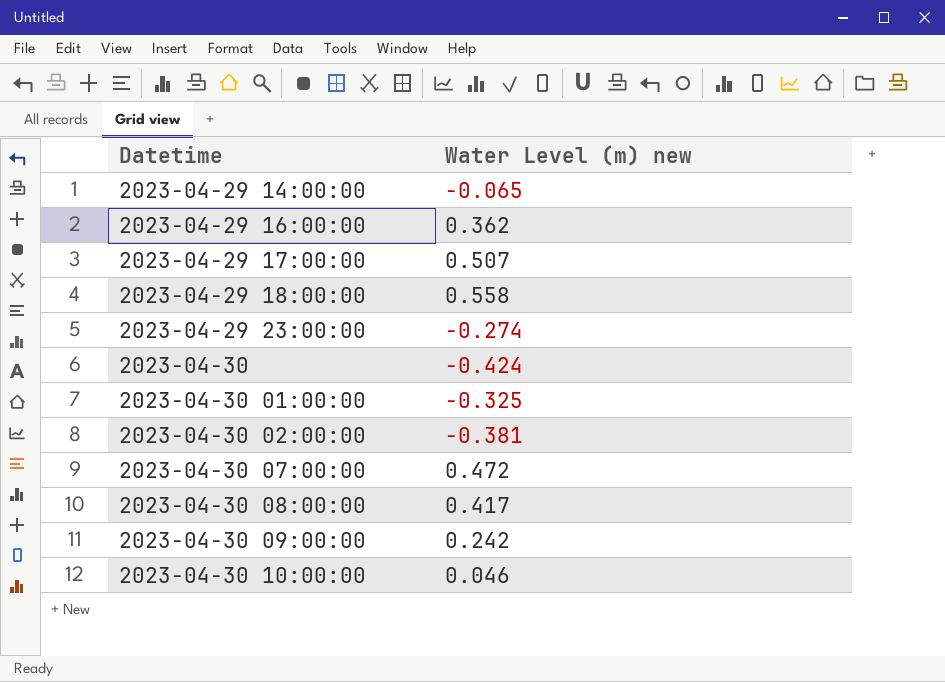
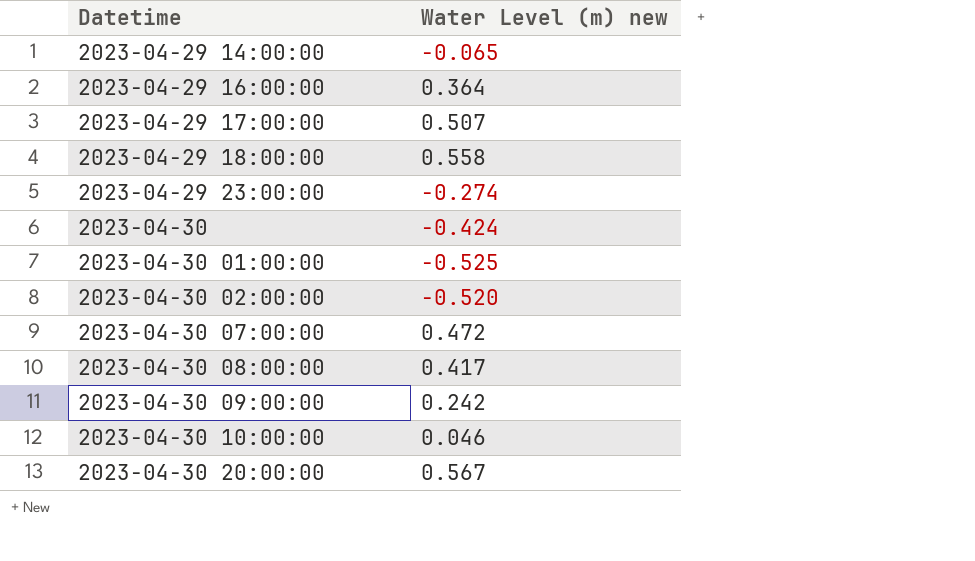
2023-04-29 16:00:00 | Water Level (m) new: 0.362 -> 0.364
2023-04-30 01:00:00 | Water Level (m) new: -0.325 -> -0.525
2023-04-30 02:00:00 | Water Level (m) new: -0.381 -> -0.520
row 2023-04-30 20:00:00: none -> 0.567

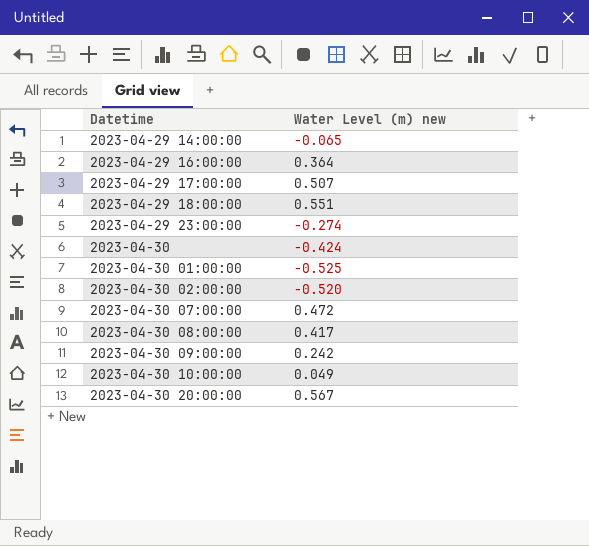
2023-04-29 18:00:00 | Water Level (m) new: 0.558 -> 0.551
2023-04-30 10:00:00 | Water Level (m) new: 0.046 -> 0.049

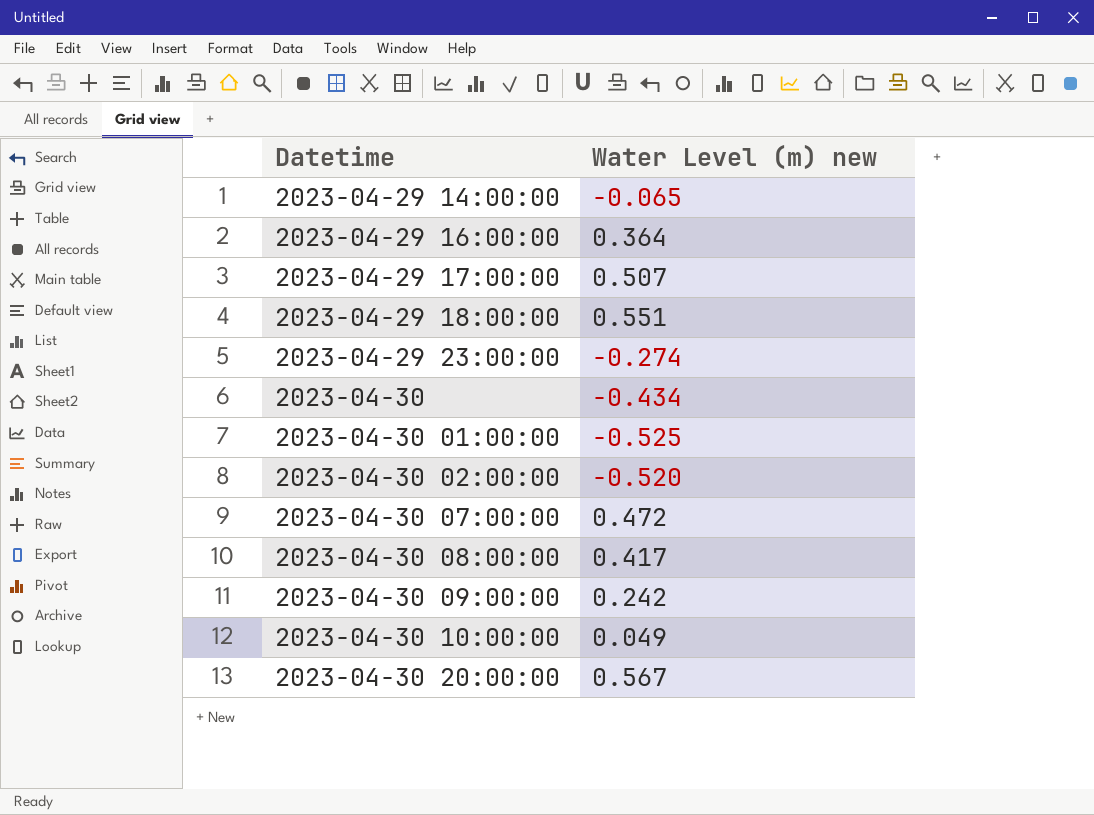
2023-04-30 | Water Level (m) new: -0.424 -> -0.434

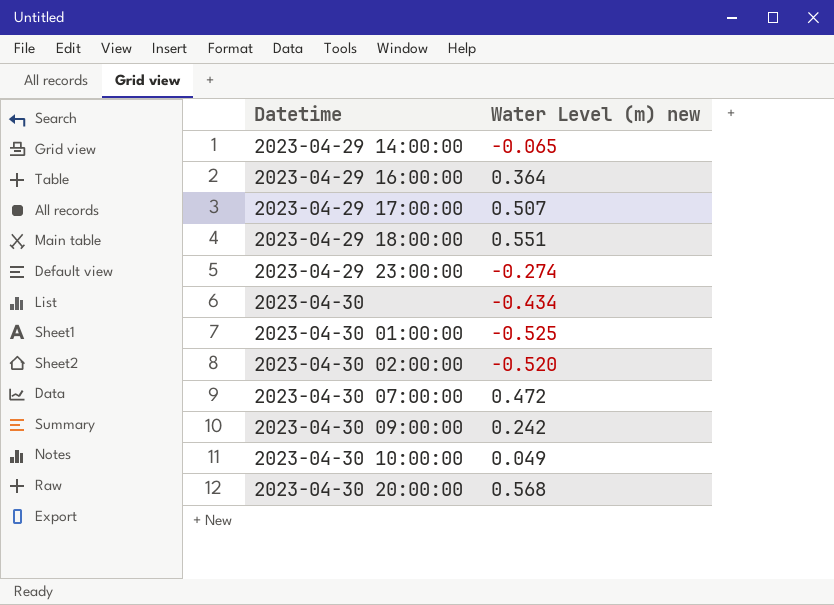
row 2023-04-30 08:00:00: 0.417 -> none
2023-04-30 20:00:00 | Water Level (m) new: 0.567 -> 0.568

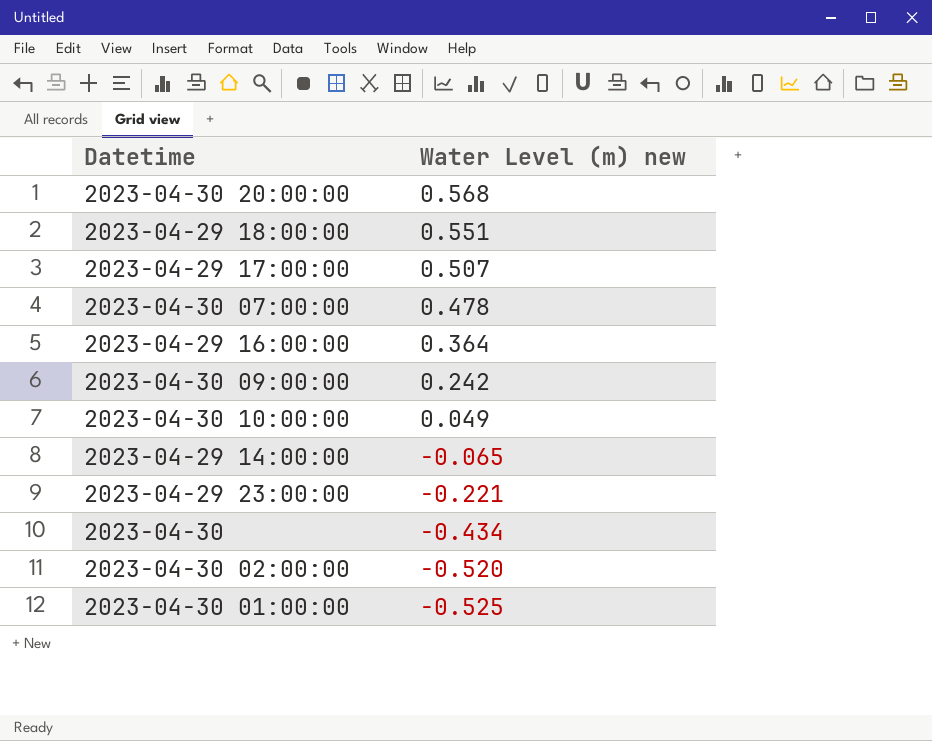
row order: Datetime ascending -> Water Level (m) new descending
2023-04-30 07:00:00 | Water Level (m) new: 0.472 -> 0.478
2023-04-29 23:00:00 | Water Level (m) new: -0.274 -> -0.221

